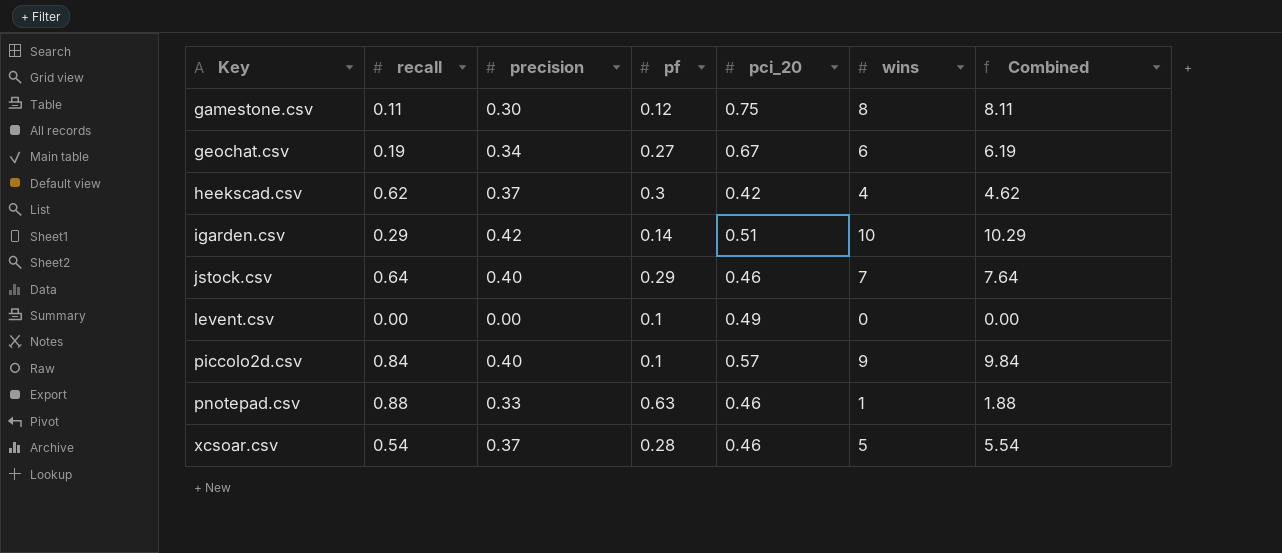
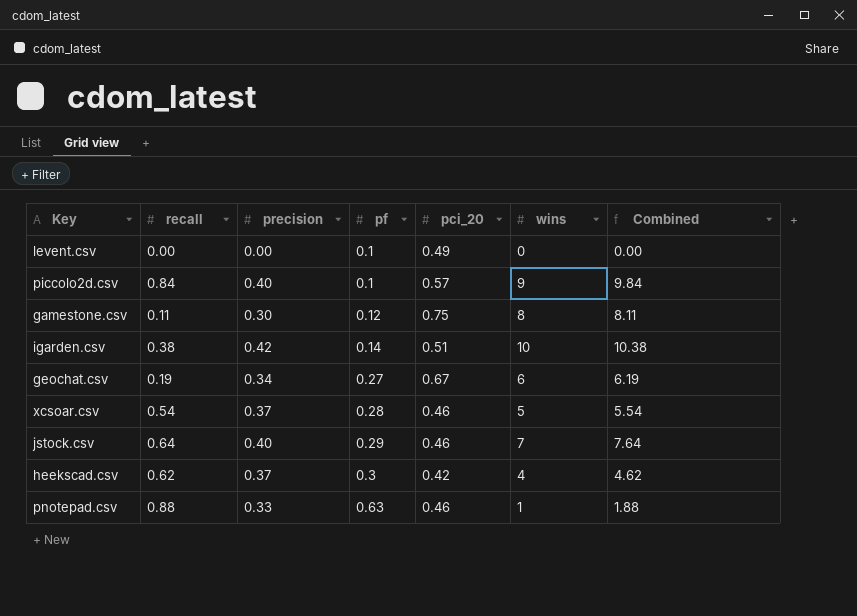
row order: Key ascending -> pf ascending
igarden.csv | recall: 0.29 -> 0.38
igarden.csv | Combined: 10.29 -> 10.38

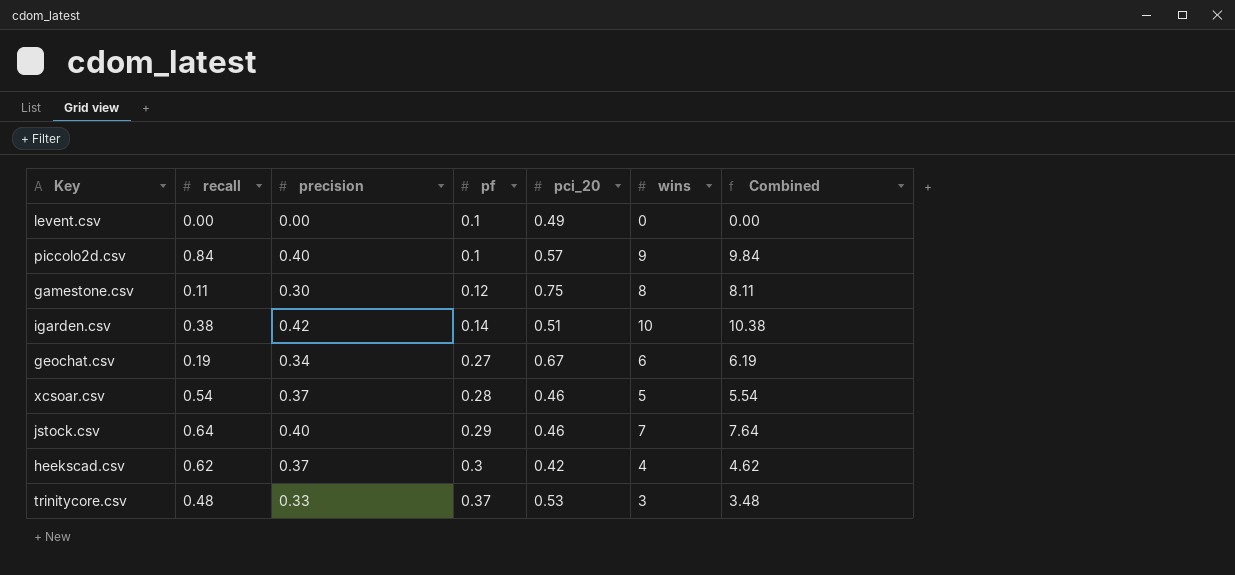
row pnotepad.csv: 0.88 | 0.33 | 0.63 | 0.46 | 1 | 1.88 -> none
row trinitycore.csv: none -> 0.48 | 0.33 | 0.37 | 0.53 | 3 | 3.48

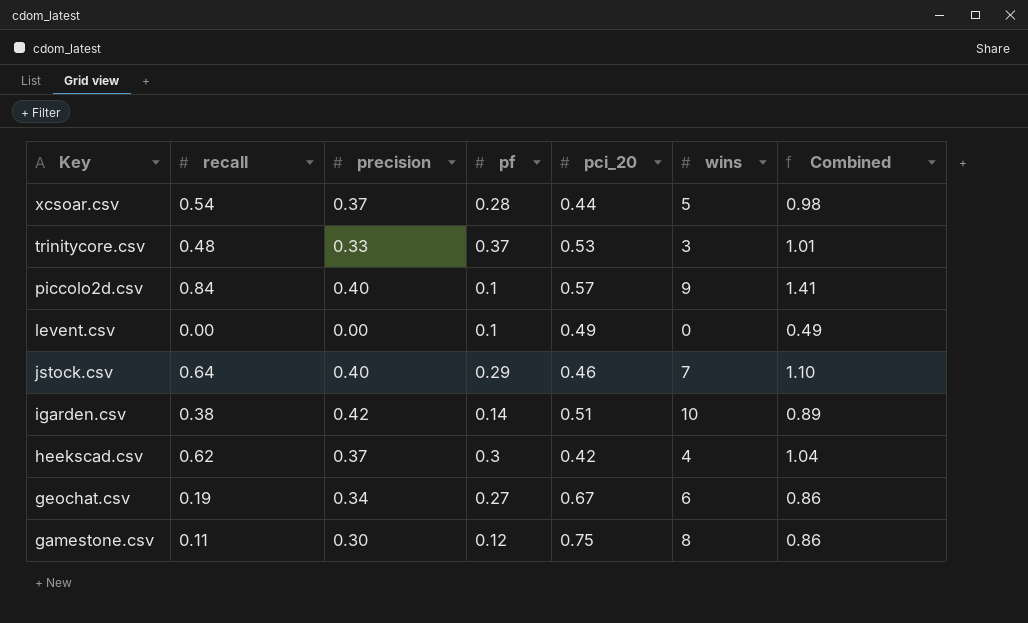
row order: pf ascending -> Key descending
column Combined | formula: [recall] + [wins] -> [recall] + [pci_20]
xcsoar.csv | pci_20: 0.46 -> 0.44

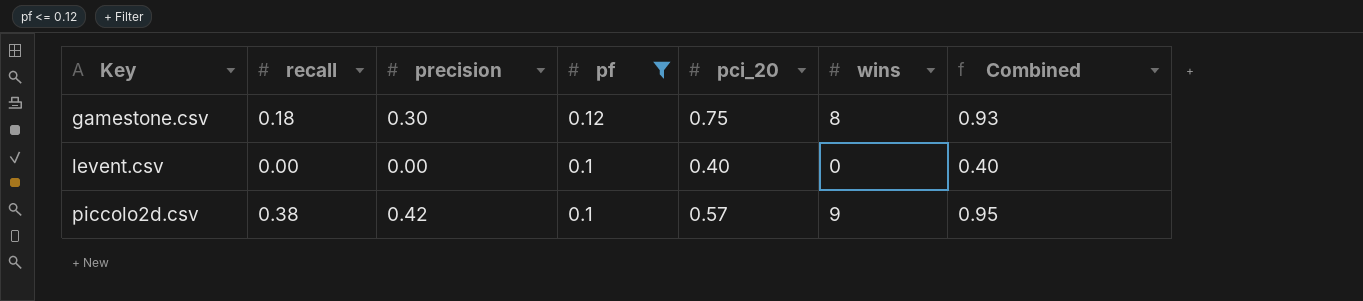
filter: none -> pf <= 0.12
row order: Key descending -> Key ascending
gamestone.csv | recall: 0.11 -> 0.18
gamestone.csv | Combined: 0.86 -> 0.93
levent.csv | pci_20: 0.49 -> 0.40
levent.csv | Combined: 0.49 -> 0.40
piccolo2d.csv | recall: 0.84 -> 0.38
piccolo2d.csv | precision: 0.40 -> 0.42
piccolo2d.csv | Combined: 1.41 -> 0.95

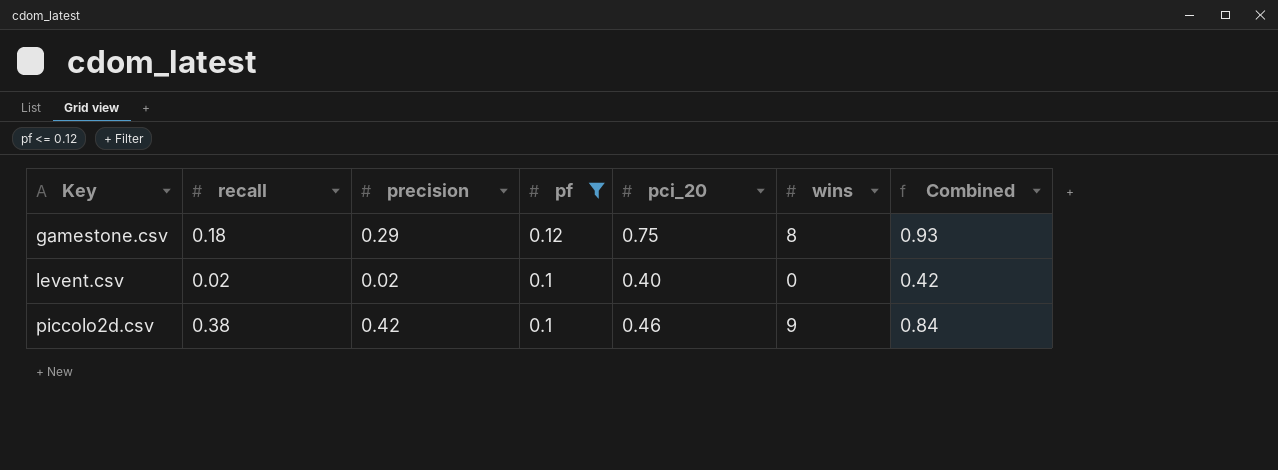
gamestone.csv | precision: 0.30 -> 0.29
levent.csv | recall: 0.00 -> 0.02
levent.csv | precision: 0.00 -> 0.02
levent.csv | Combined: 0.40 -> 0.42
piccolo2d.csv | pci_20: 0.57 -> 0.46
piccolo2d.csv | Combined: 0.95 -> 0.84

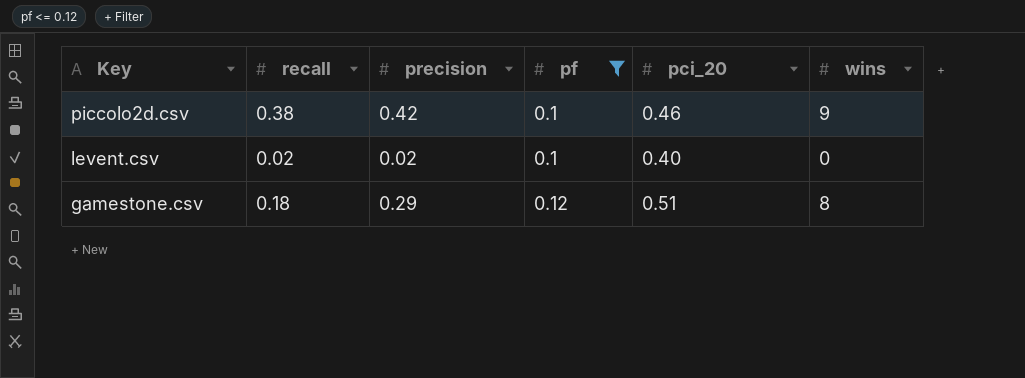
row order: Key ascending -> Key descending
column Combined | formula: [recall] + [pci_20] -> none
gamestone.csv | pci_20: 0.75 -> 0.51

